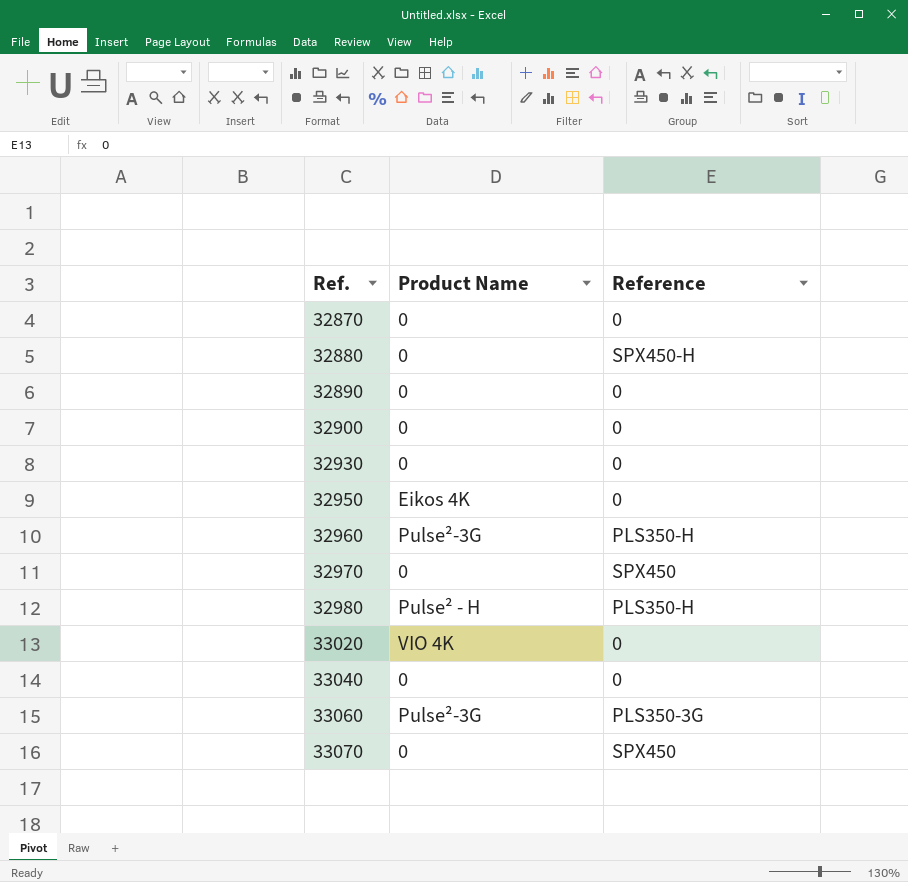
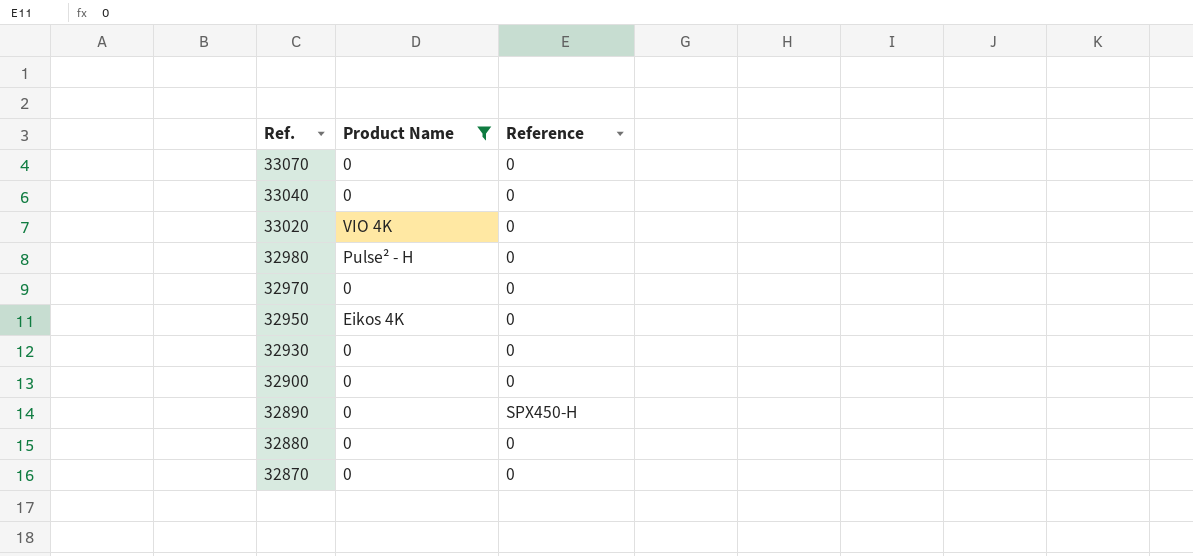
filter: none -> Product Name != Pulse²-3G
row order: Ref. ascending -> Ref. descending
33070 | Reference: SPX450 -> 0
32980 | Reference: PLS350-H -> 0
32970 | Reference: SPX450 -> 0
32890 | Reference: 0 -> SPX450-H
32880 | Reference: SPX450-H -> 0

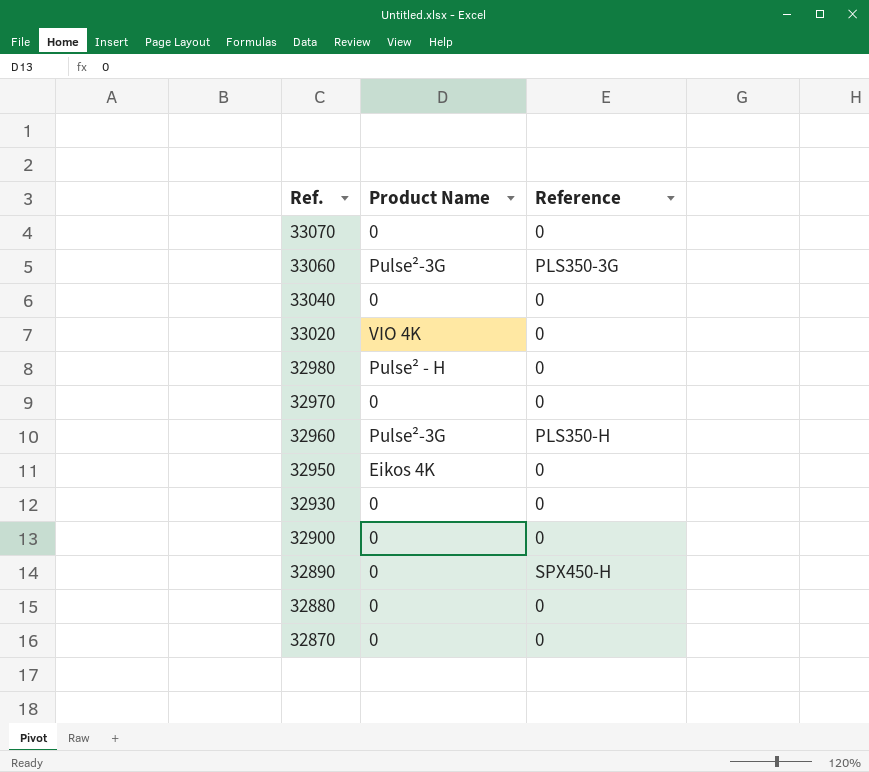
filter: Product Name != Pulse²-3G -> none

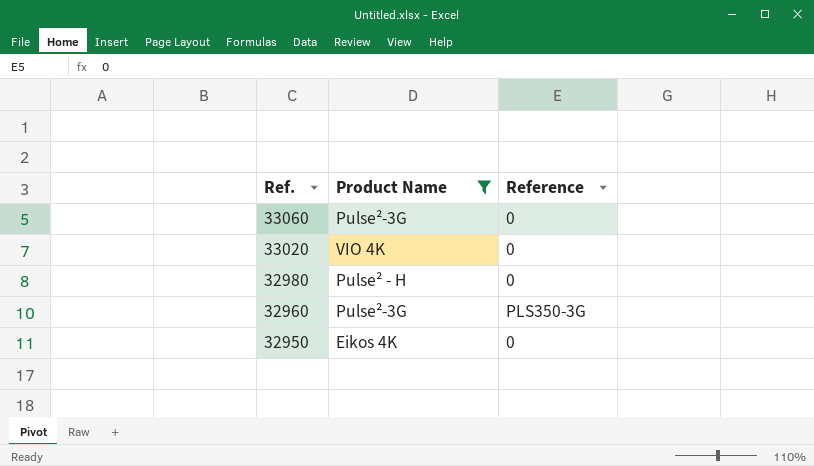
filter: none -> Product Name != 0
33060 | Reference: PLS350-3G -> 0
32960 | Reference: PLS350-H -> PLS350-3G

